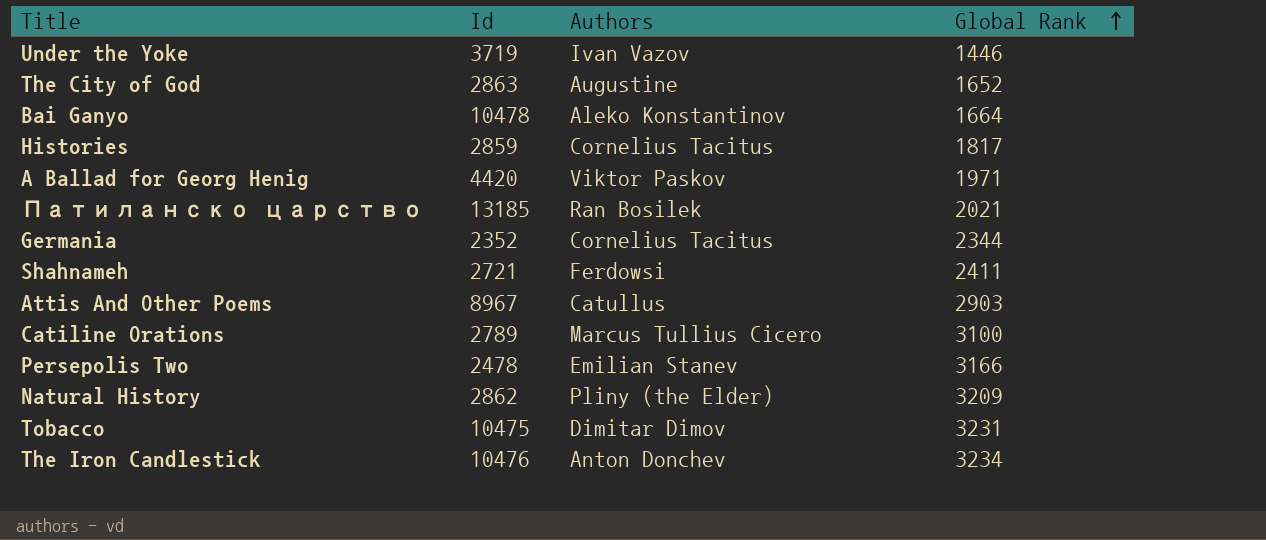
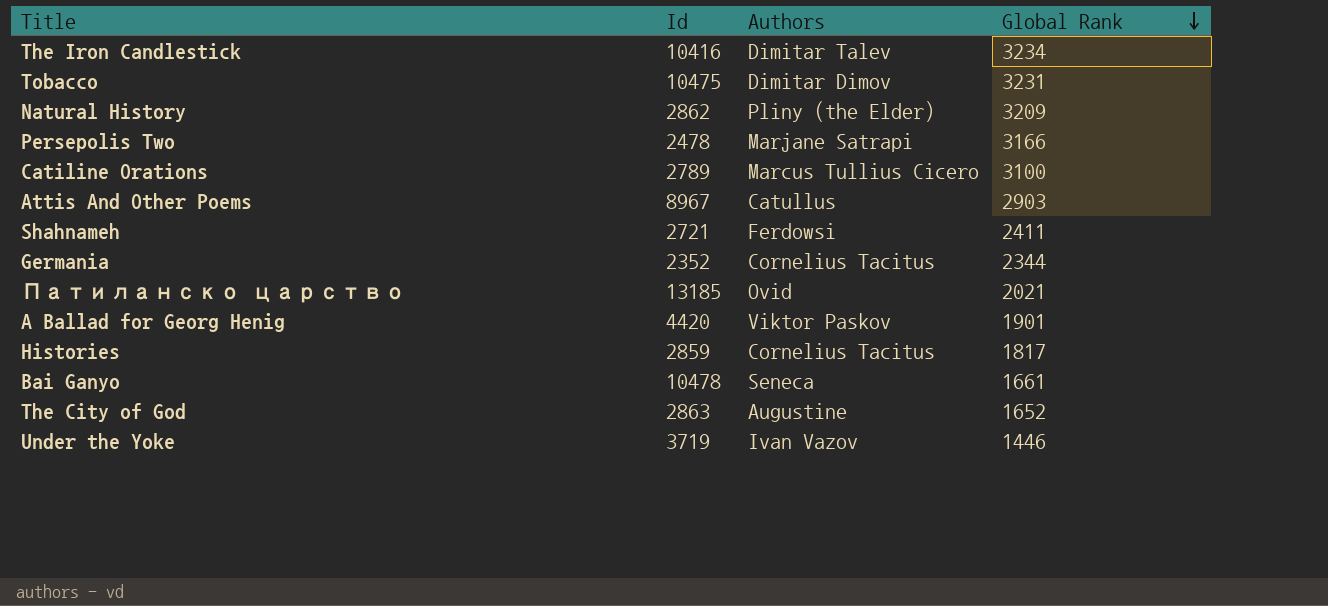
row order: Global Rank ascending -> Global Rank descending
The Iron Candlestick | Id: 10476 -> 10416
The Iron Candlestick | Authors: Anton Donchev -> Dimitar Talev
Persepolis Two | Authors: Emilian Stanev -> Marjane Satrapi
Патиланско царство | Authors: Ran Bosilek -> Ovid
A Ballad for Georg Henig | Global Rank: 1971 -> 1901
Bai Ganyo | Authors: Aleko Konstantinov -> Seneca
Bai Ganyo | Global Rank: 1664 -> 1661

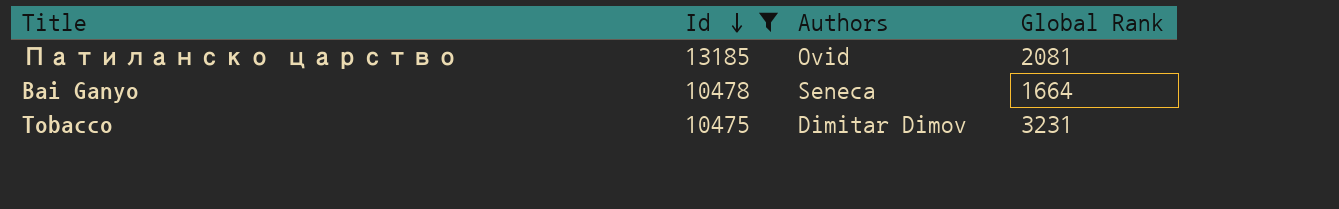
filter: none -> Id >= 10475
row order: Global Rank descending -> Id descending
Патиланско царство | Global Rank: 2021 -> 2081
Bai Ganyo | Global Rank: 1661 -> 1664

